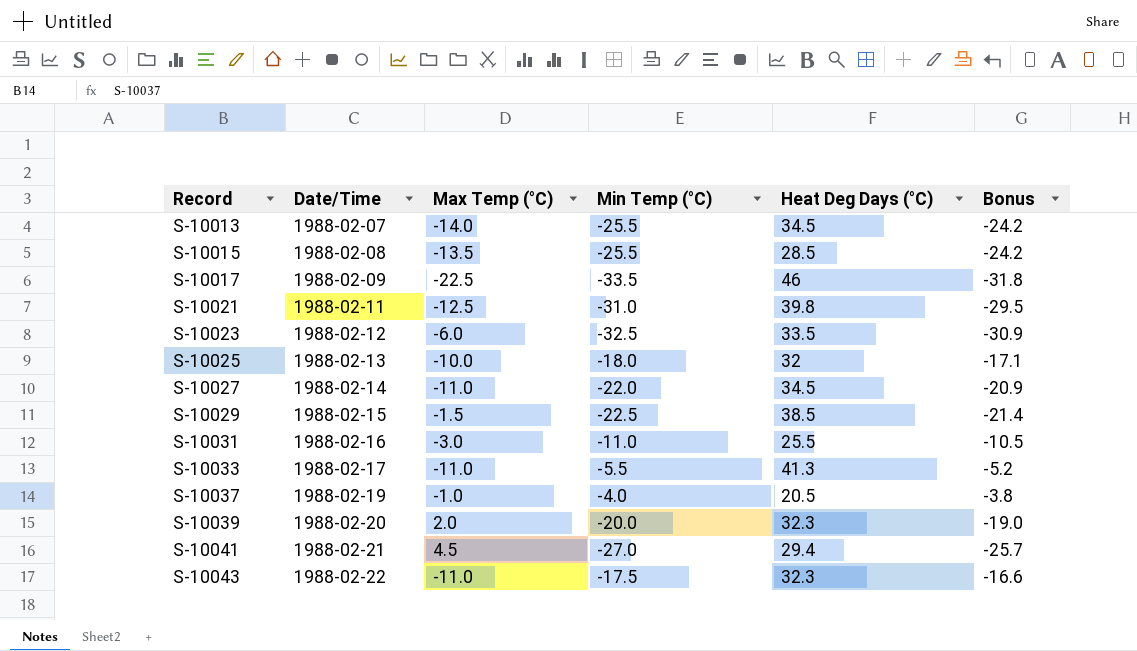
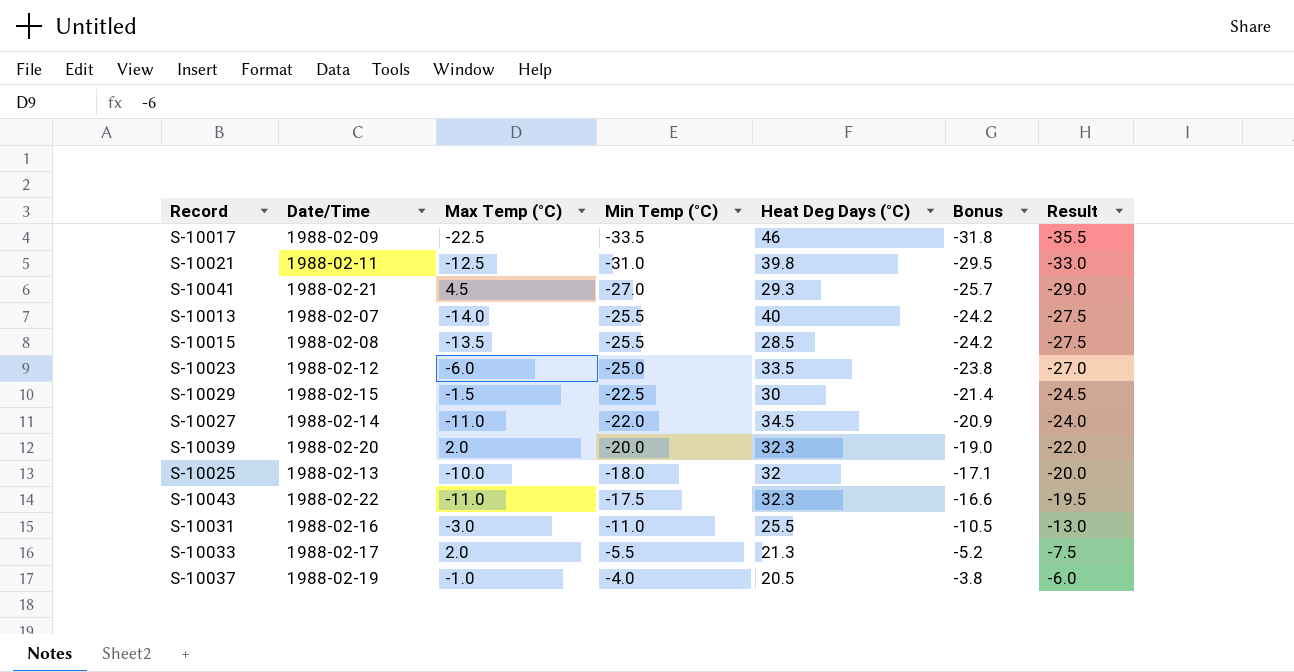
row order: Record ascending -> Min Temp (°C) ascending
column Result | formula: none -> [Min Temp (°C)] - 2
S-10041 | Heat Deg Days (°C): 29.4 -> 29.3
S-10013 | Heat Deg Days (°C): 34.5 -> 40
S-10023 | Min Temp (°C): -32.5 -> -25.0
S-10023 | Bonus: -30.9 -> -23.8
S-10029 | Heat Deg Days (°C): 38.5 -> 30
S-10033 | Max Temp (°C): -11.0 -> 2.0
S-10033 | Heat Deg Days (°C): 41.3 -> 21.3

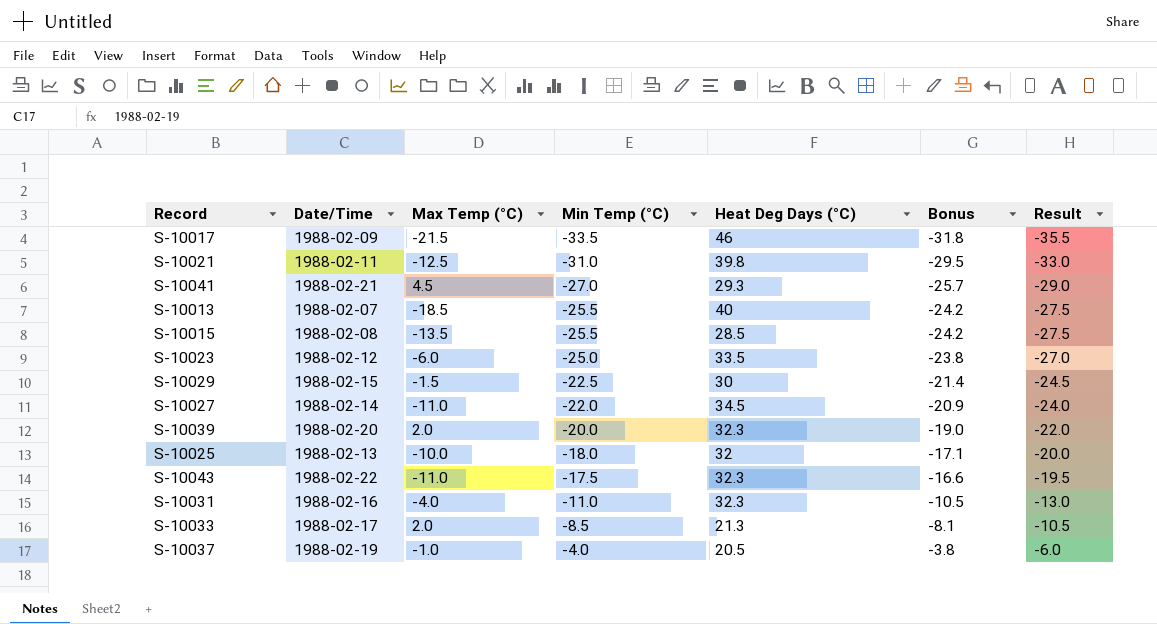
S-10017 | Max Temp (°C): -22.5 -> -21.5
S-10013 | Max Temp (°C): -14.0 -> -18.5
S-10031 | Max Temp (°C): -3.0 -> -4.0
S-10031 | Heat Deg Days (°C): 25.5 -> 32.3
S-10033 | Min Temp (°C): -5.5 -> -8.5
S-10033 | Bonus: -5.2 -> -8.1
S-10033 | Result: -7.5 -> -10.5

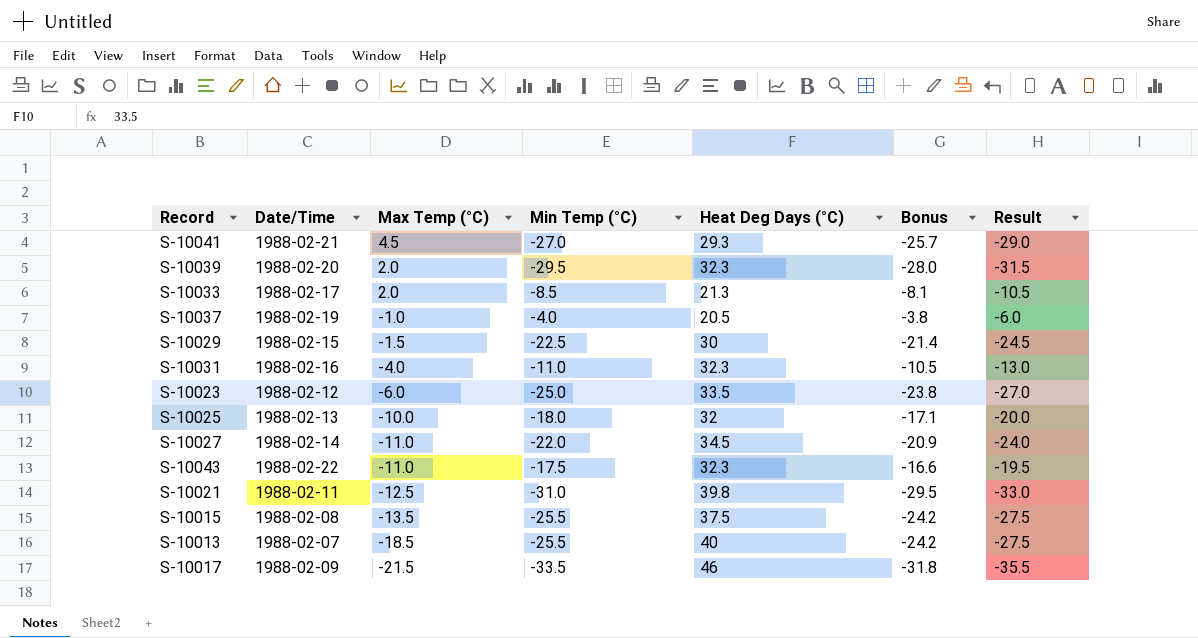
row order: Min Temp (°C) ascending -> Max Temp (°C) descending
S-10039 | Min Temp (°C): -20.0 -> -29.5
S-10039 | Bonus: -19.0 -> -28.0
S-10039 | Result: -22.0 -> -31.5
S-10015 | Heat Deg Days (°C): 28.5 -> 37.5

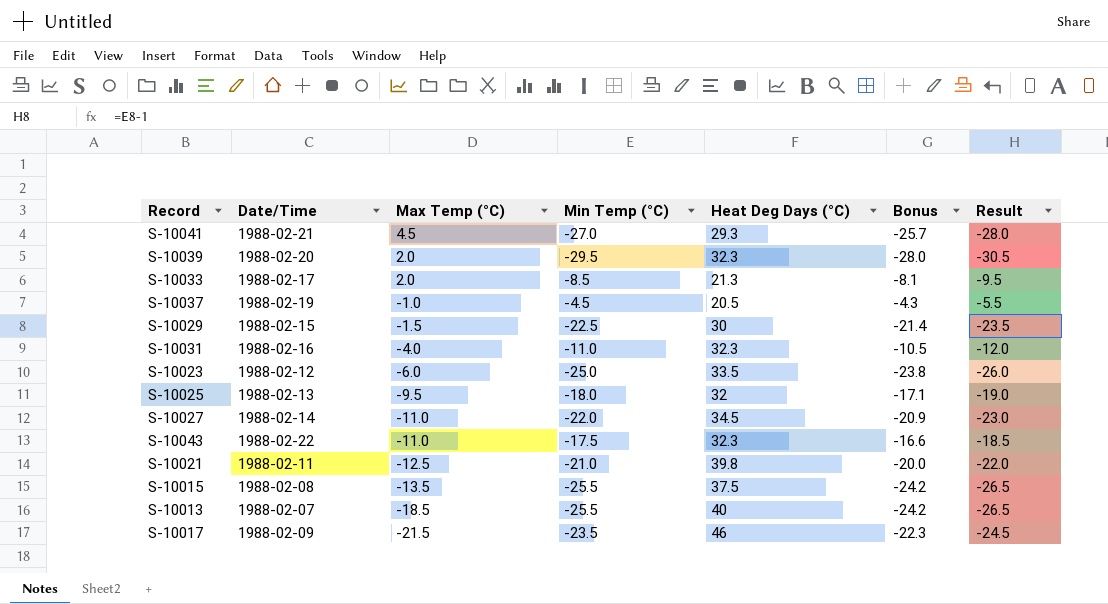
column Result | formula: [Min Temp (°C)] - 2 -> [Min Temp (°C)] - 1
S-10037 | Min Temp (°C): -4.0 -> -4.5
S-10037 | Bonus: -3.8 -> -4.3
S-10025 | Max Temp (°C): -10.0 -> -9.5
S-10021 | Min Temp (°C): -31.0 -> -21.0
S-10021 | Bonus: -29.5 -> -20.0
S-10017 | Min Temp (°C): -33.5 -> -23.5
S-10017 | Bonus: -31.8 -> -22.3

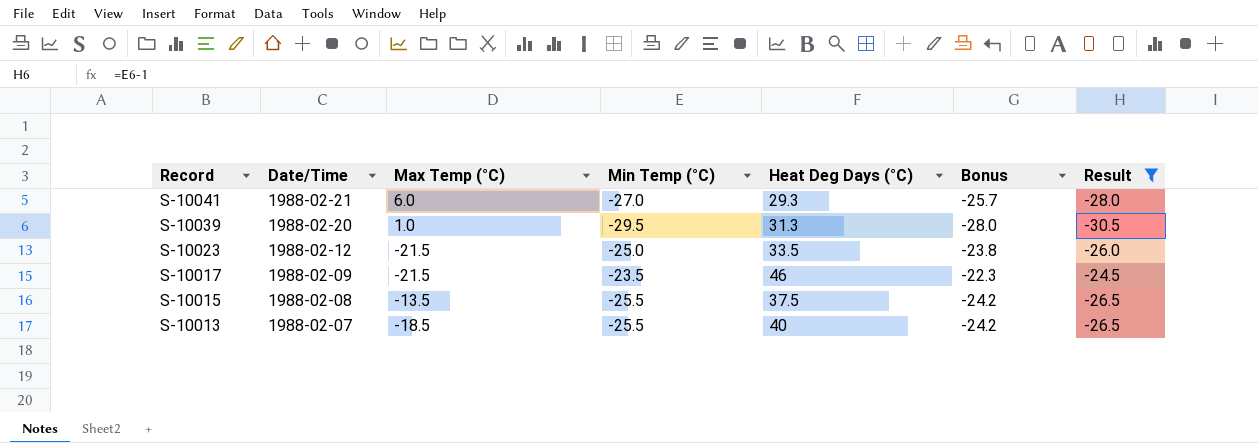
filter: none -> Result <= -24.5
row order: Max Temp (°C) descending -> Record descending
S-10041 | Max Temp (°C): 4.5 -> 6.0
S-10039 | Max Temp (°C): 2.0 -> 1.0
S-10039 | Heat Deg Days (°C): 32.3 -> 31.3
S-10023 | Max Temp (°C): -6.0 -> -21.5

